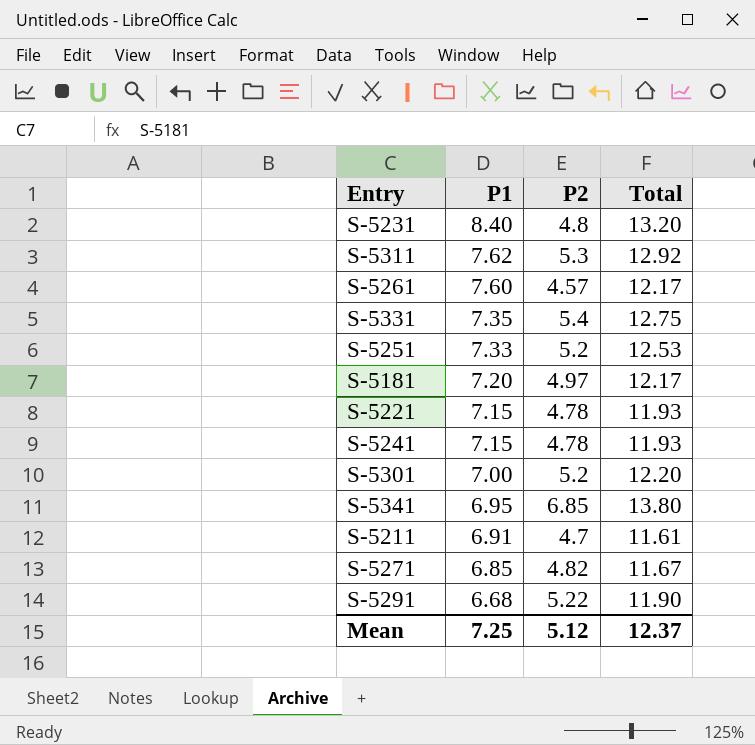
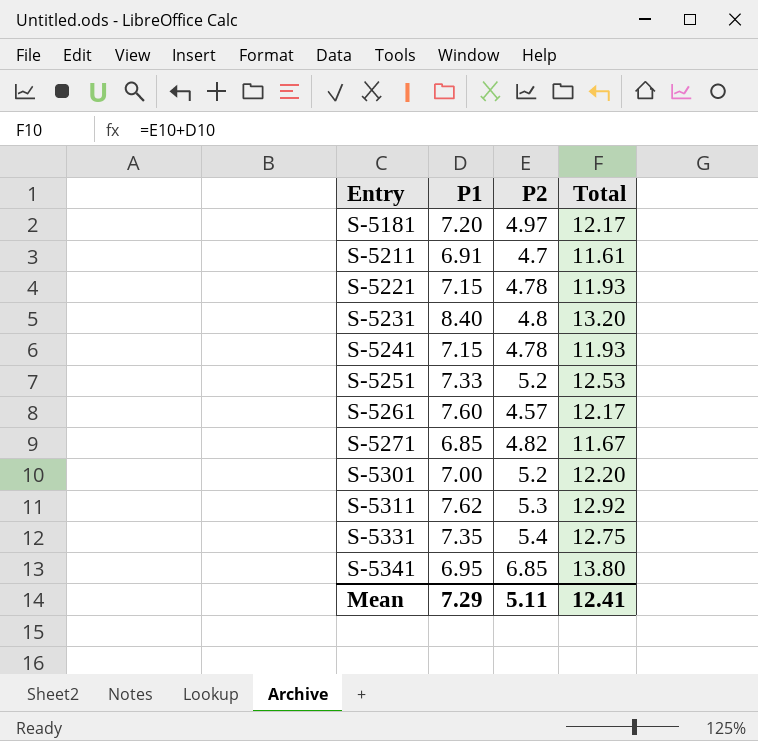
row order: P1 descending -> Entry ascending
row S-5291: 6.68 | 5.22 | 11.90 -> none
Mean | P1: 7.25 -> 7.29
Mean | P2: 5.12 -> 5.11
Mean | Total: 12.37 -> 12.41

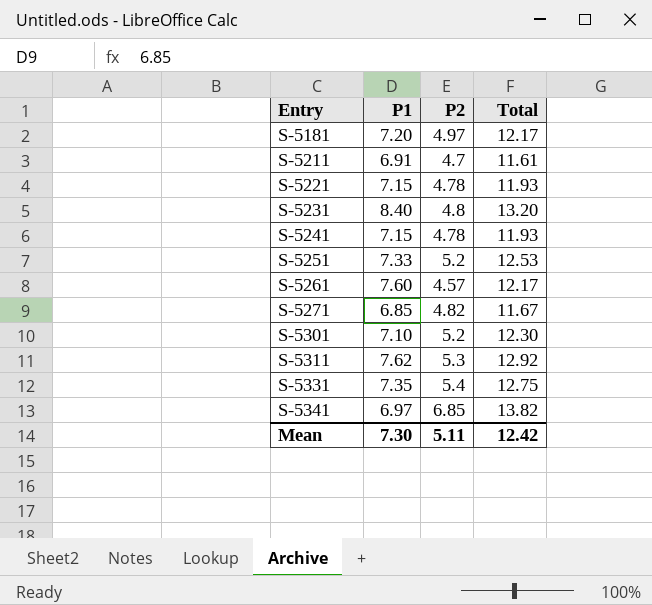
S-5301 | P1: 7.00 -> 7.10
S-5301 | Total: 12.20 -> 12.30
S-5341 | P1: 6.95 -> 6.97
S-5341 | Total: 13.80 -> 13.82
Mean | P1: 7.29 -> 7.30
Mean | Total: 12.41 -> 12.42

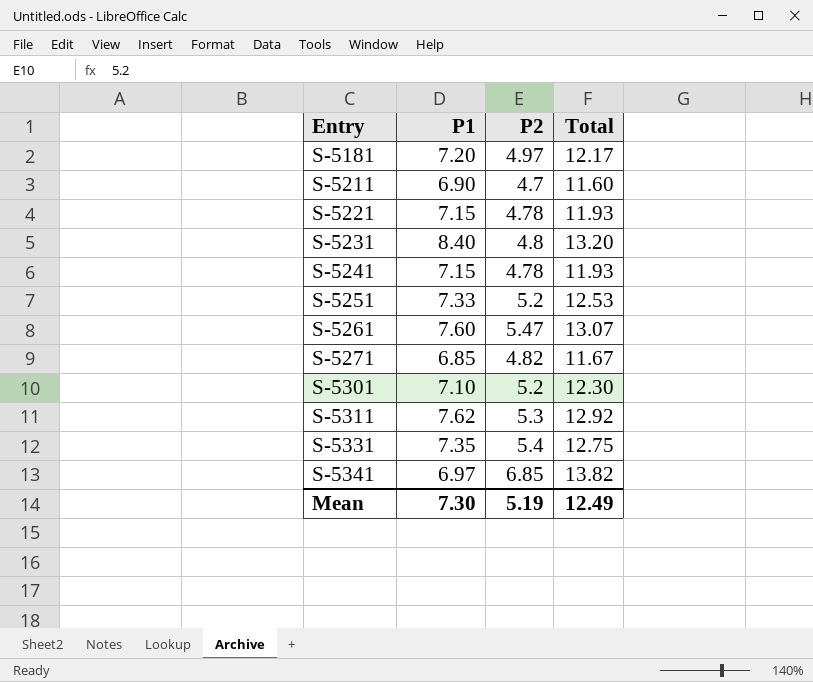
S-5211 | P1: 6.91 -> 6.90
S-5211 | Total: 11.61 -> 11.60
S-5261 | P2: 4.57 -> 5.47
S-5261 | Total: 12.17 -> 13.07
Mean | P2: 5.11 -> 5.19
Mean | Total: 12.42 -> 12.49

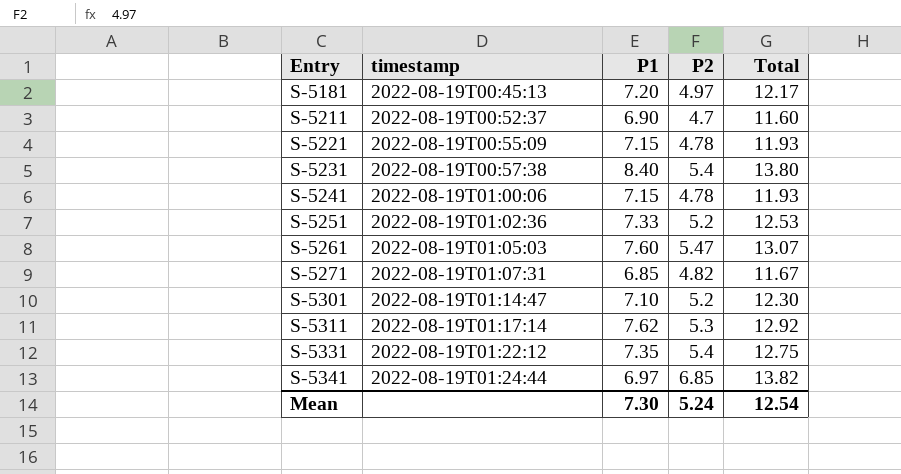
column timestamp | position: none -> 2
S-5231 | P2: 4.8 -> 5.4
S-5231 | Total: 13.20 -> 13.80
Mean | P2: 5.19 -> 5.24
Mean | Total: 12.49 -> 12.54

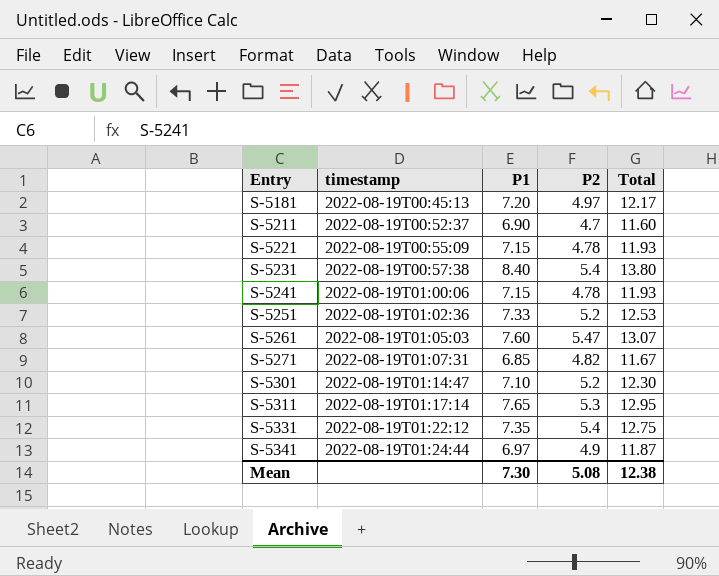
S-5311 | P1: 7.62 -> 7.65
S-5311 | Total: 12.92 -> 12.95
S-5341 | P2: 6.85 -> 4.9
S-5341 | Total: 13.82 -> 11.87
Mean | P2: 5.24 -> 5.08
Mean | Total: 12.54 -> 12.38

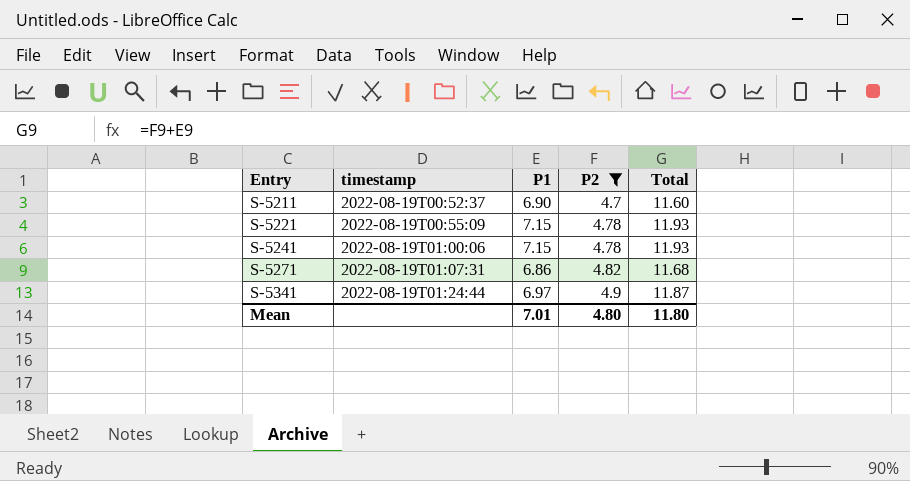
filter: none -> P2 <= 4.9
S-5271 | P1: 6.85 -> 6.86
S-5271 | Total: 11.67 -> 11.68
Mean | P1: 7.30 -> 7.01
Mean | P2: 5.08 -> 4.80
Mean | Total: 12.38 -> 11.80

